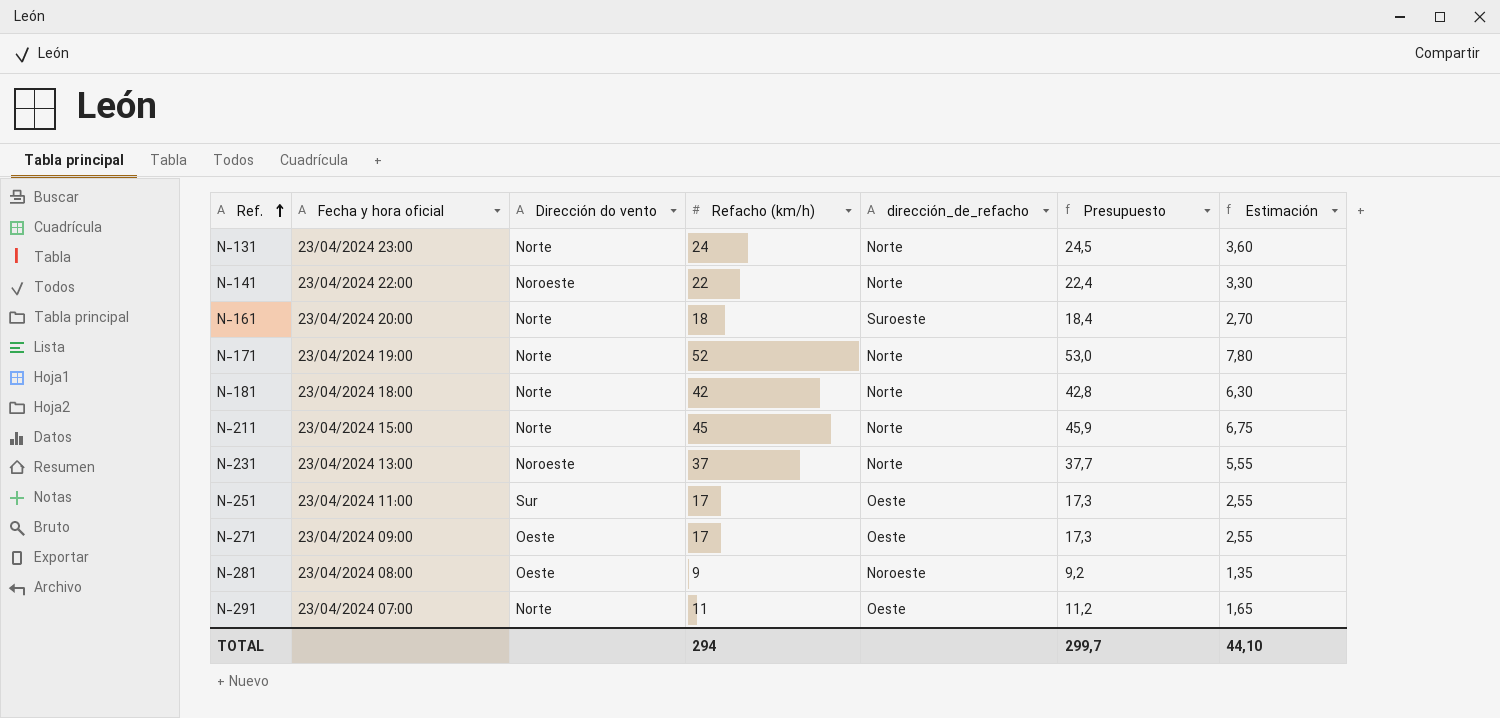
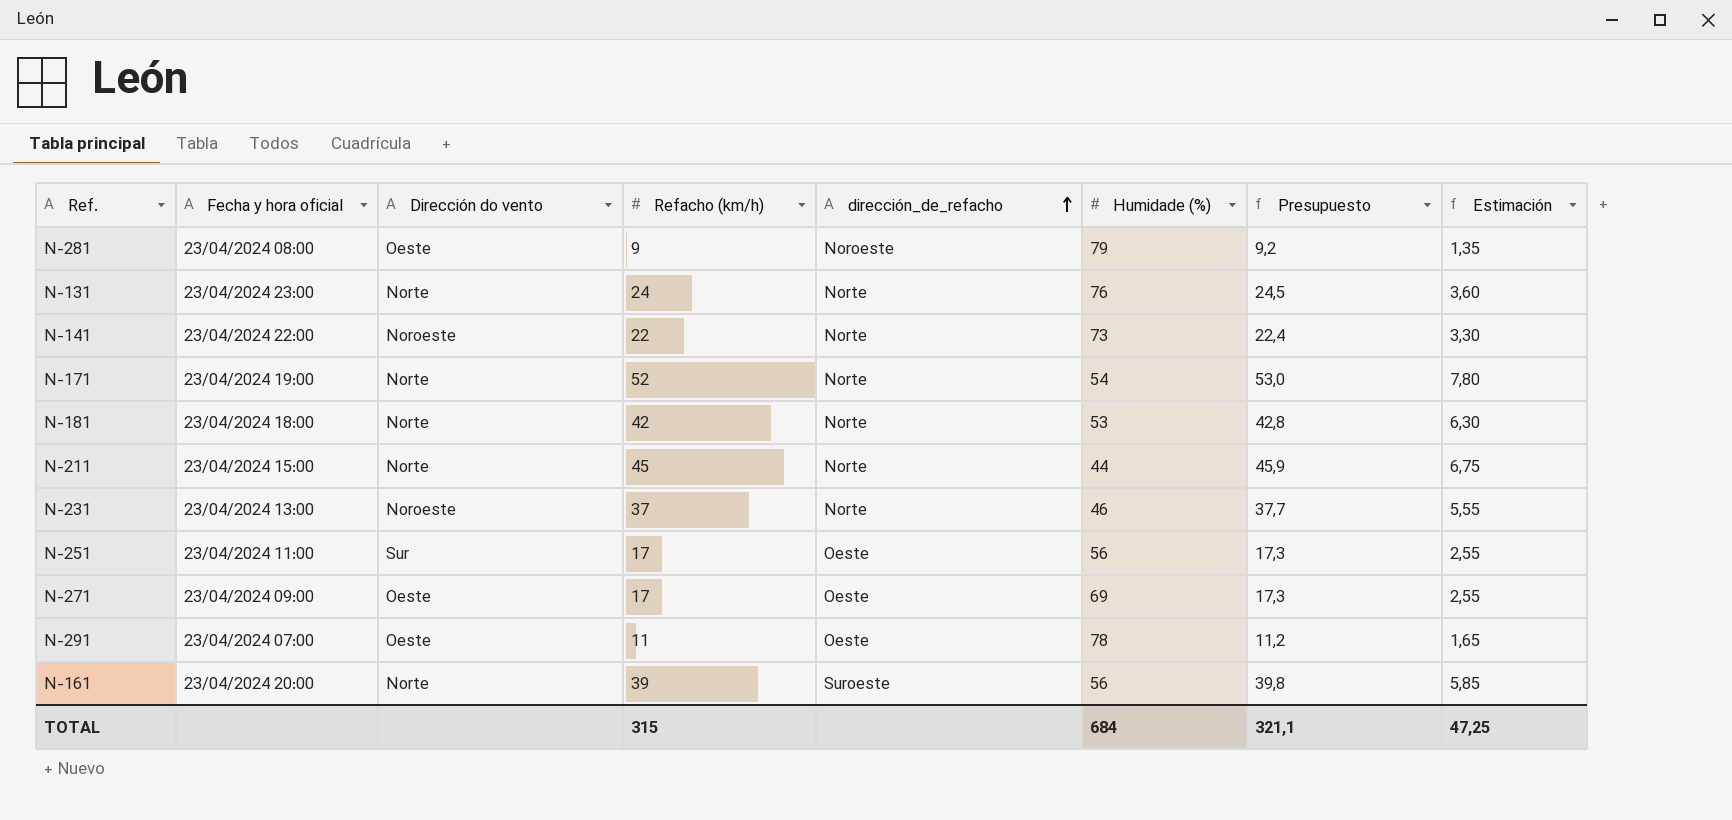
row order: Ref. ascending -> dirección_de_refacho ascending
column Humidade (%) | position: none -> 6
N-291 | Dirección do vento: Norte -> Oeste
N-161 | Refacho (km/h): 18 -> 39
N-161 | Presupuesto: 18,4 -> 39,8
N-161 | Estimación: 2,70 -> 5,85
TOTAL | Refacho (km/h): 294 -> 315
TOTAL | Presupuesto: 299,7 -> 321,1
TOTAL | Estimación: 44,10 -> 47,25

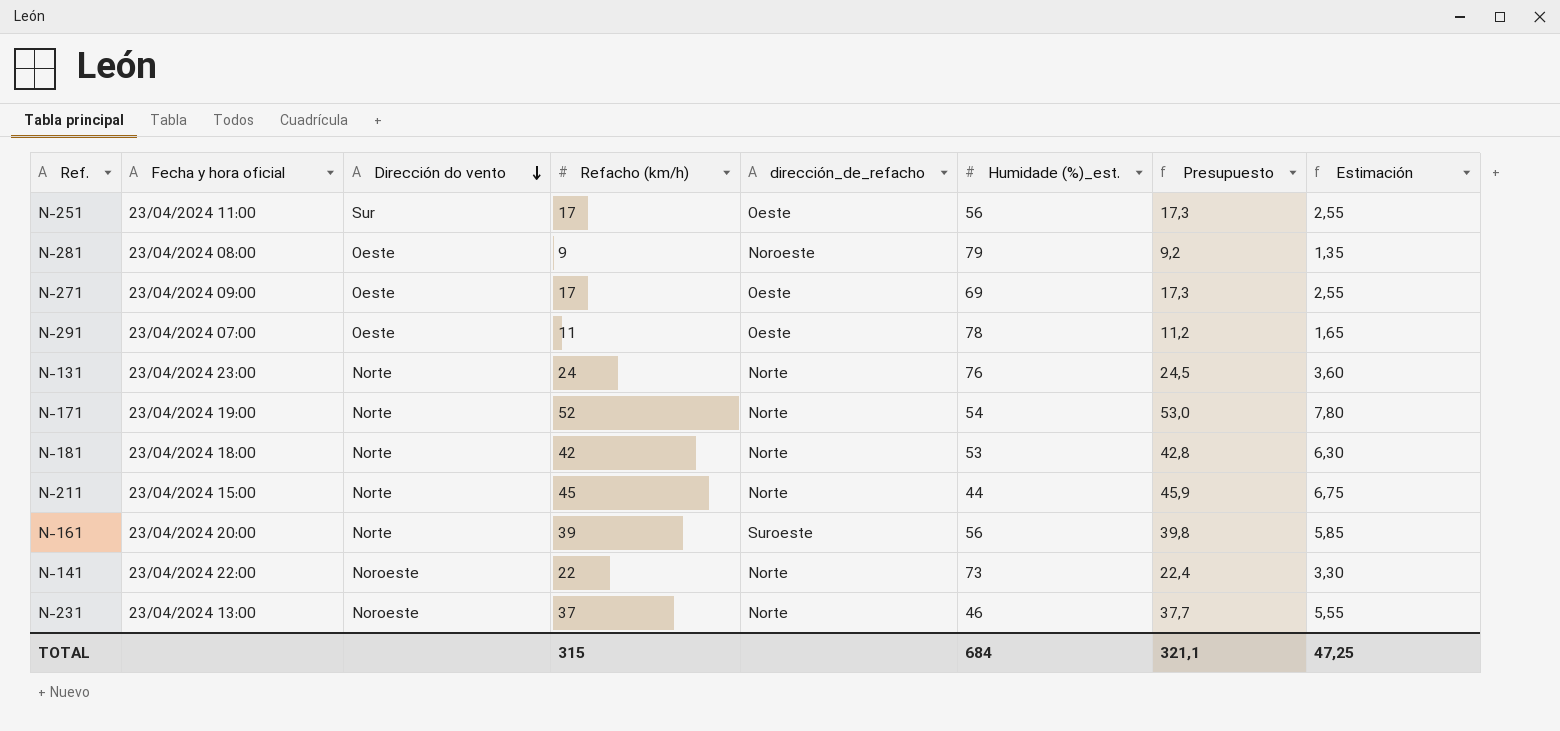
row order: dirección_de_refacho ascending -> Dirección do vento descending
column name: Humidade (%) -> Humidade (%)_est.

